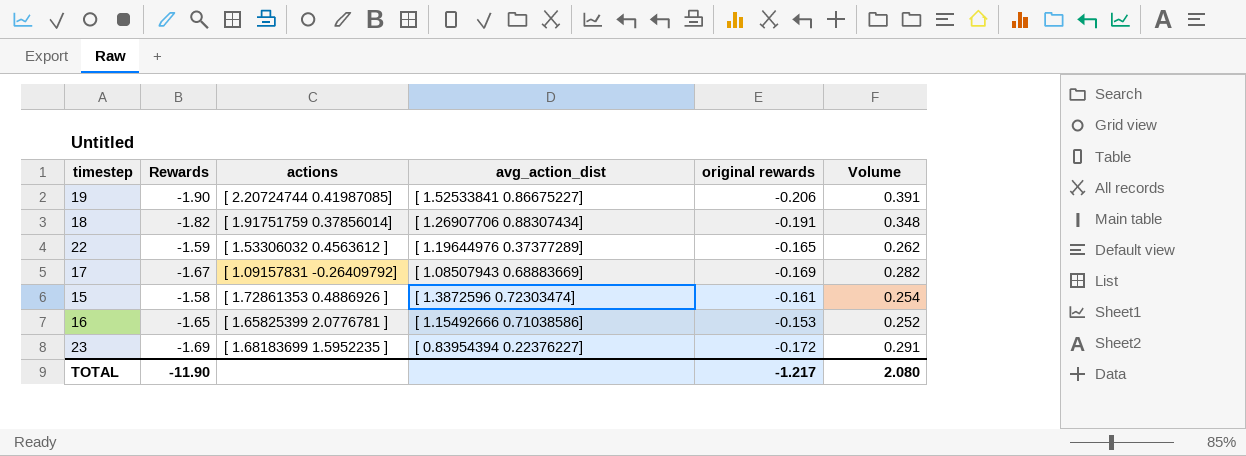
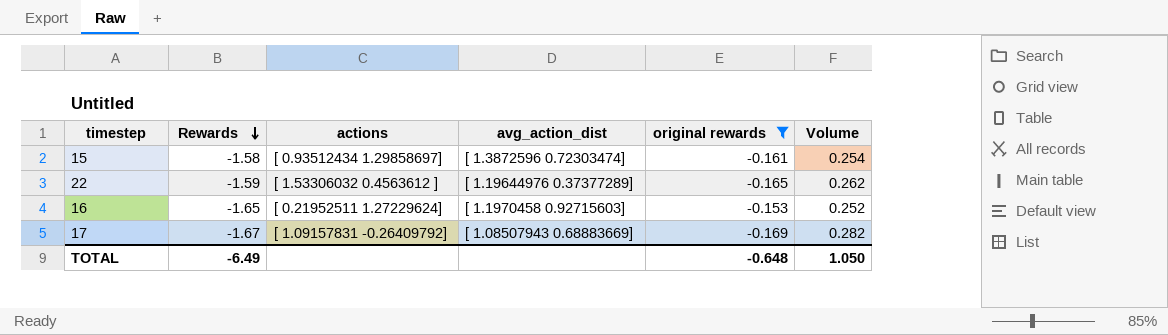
filter: none -> original rewards >= -0.169
row order: none -> Rewards descending
15 | actions: [ 1.72861353 0.4886926 ] -> [ 0.93512434 1.29858697]
16 | actions: [ 1.65825399 2.0776781 ] -> [ 0.21952511 1.27229624]
16 | avg_action_dist: [ 1.15492666 0.71038586] -> [ 1.1970458 0.92715603]
TOTAL | Rewards: -11.90 -> -6.49
TOTAL | original rewards: -1.217 -> -0.648
TOTAL | Volume: 2.080 -> 1.050

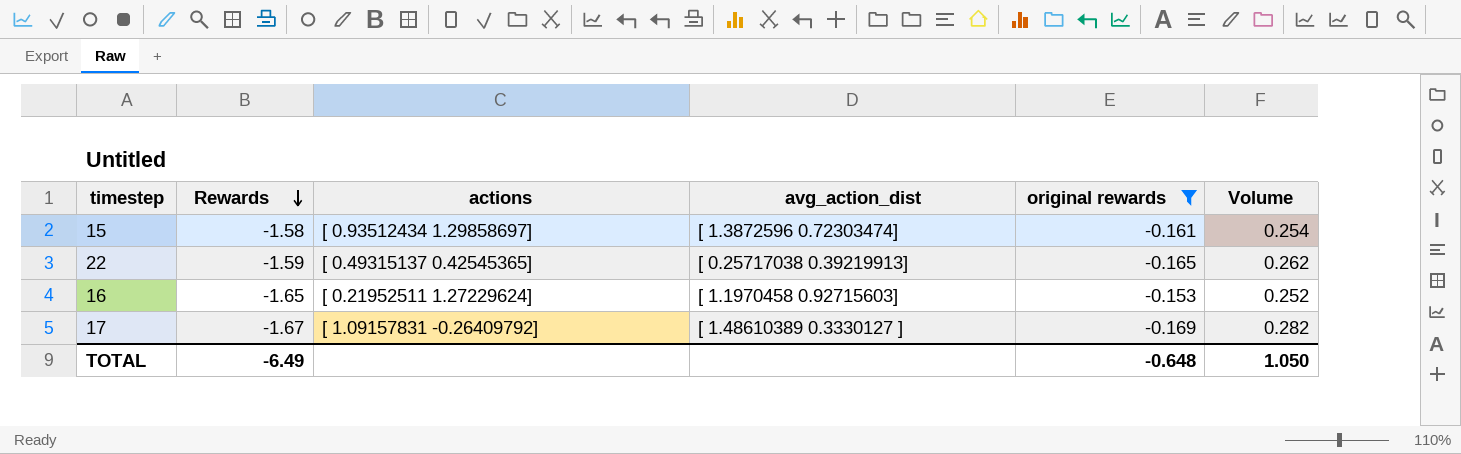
22 | actions: [ 1.53306032 0.4563612 ] -> [ 0.49315137 0.42545365]
22 | avg_action_dist: [ 1.19644976 0.37377289] -> [ 0.25717038 0.39219913]
17 | avg_action_dist: [ 1.08507943 0.68883669] -> [ 1.48610389 0.3330127 ]

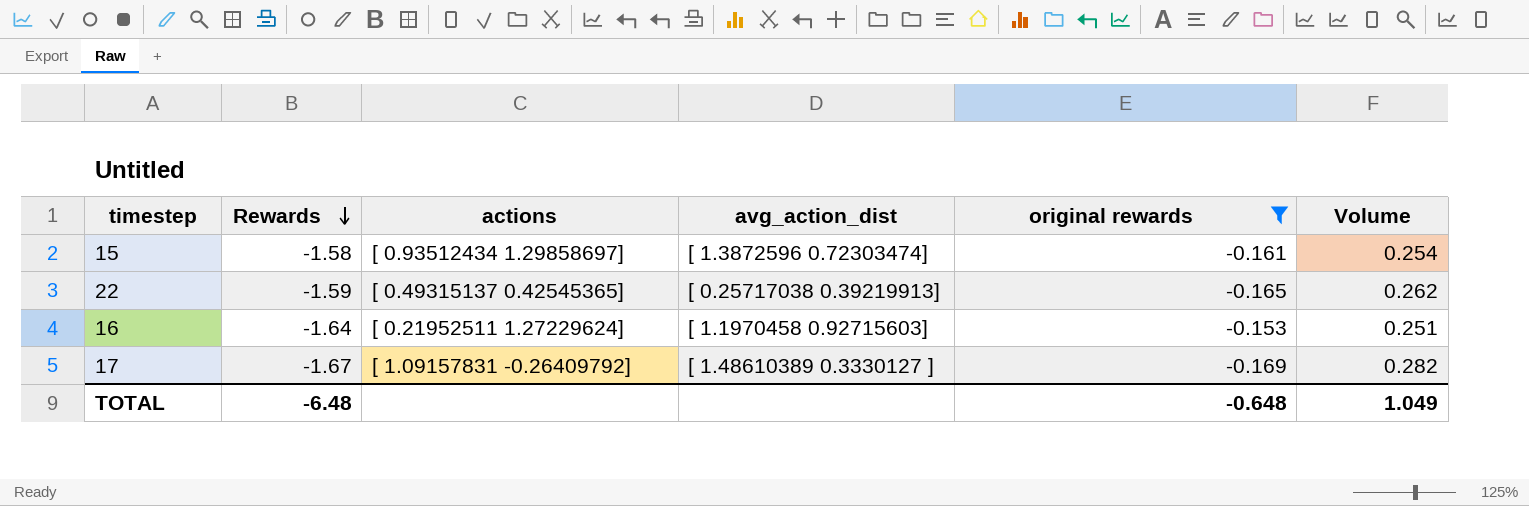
16 | Rewards: -1.65 -> -1.64
16 | Volume: 0.252 -> 0.251
TOTAL | Rewards: -6.49 -> -6.48
TOTAL | Volume: 1.050 -> 1.049

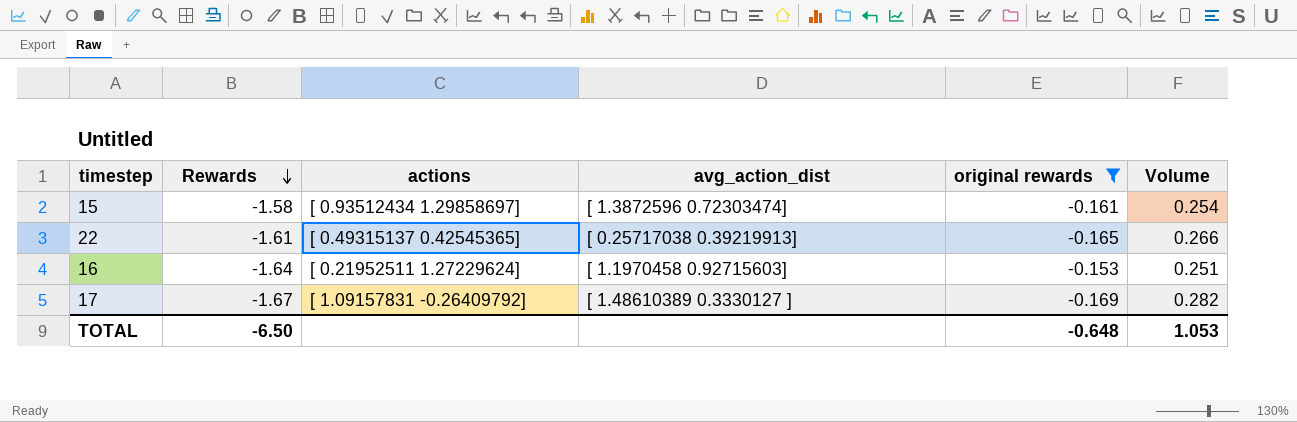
22 | Rewards: -1.59 -> -1.61
22 | Volume: 0.262 -> 0.266
TOTAL | Rewards: -6.48 -> -6.50
TOTAL | Volume: 1.049 -> 1.053

